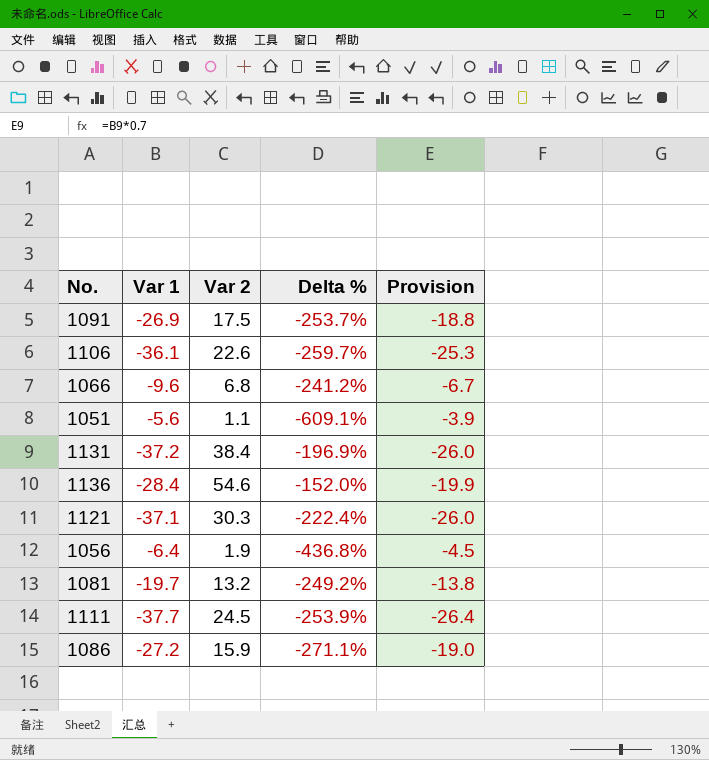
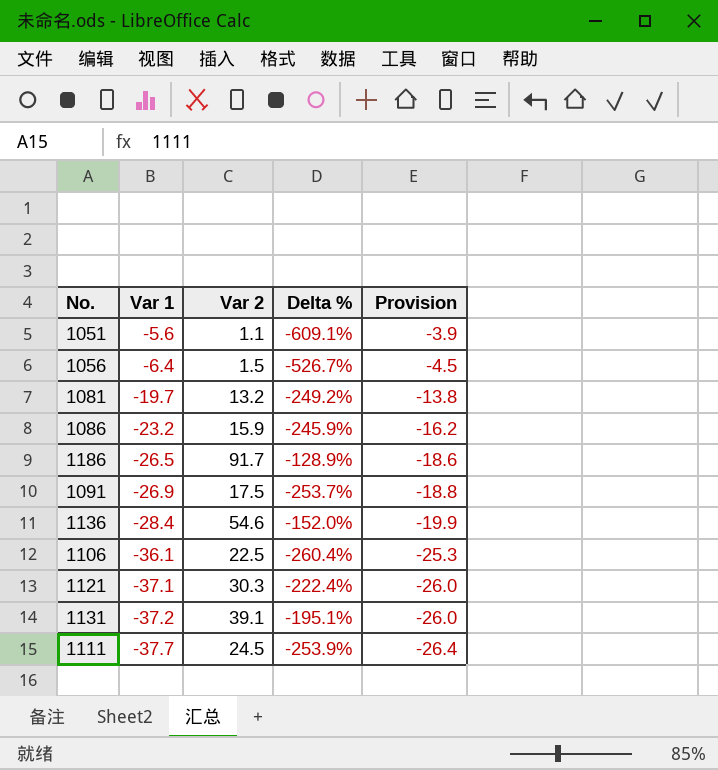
row order: none -> Var 1 descending
row 1066: -9.6 | 6.8 | -241.2% | -6.7 -> none
1056 | Var 2: 1.9 -> 1.5
1056 | Delta %: -436.8% -> -526.7%
1086 | Var 1: -27.2 -> -23.2
1086 | Delta %: -271.1% -> -245.9%
1086 | Provision: -19.0 -> -16.2
row 1186: none -> -26.5 | 91.7 | -128.9% | -18.6
1106 | Var 2: 22.6 -> 22.5
1106 | Delta %: -259.7% -> -260.4%
1131 | Var 2: 38.4 -> 39.1
1131 | Delta %: -196.9% -> -195.1%

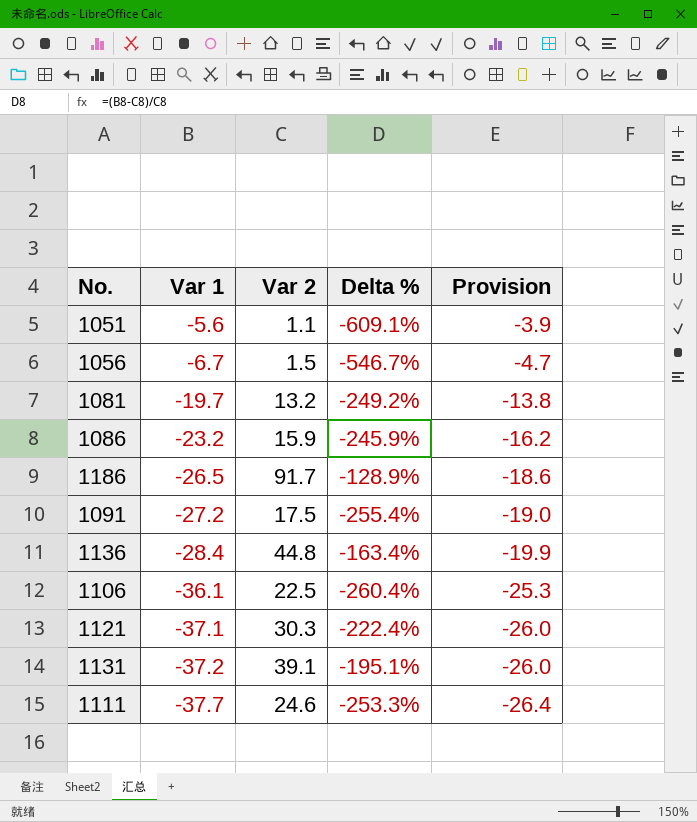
1056 | Var 1: -6.4 -> -6.7
1056 | Delta %: -526.7% -> -546.7%
1056 | Provision: -4.5 -> -4.7
1091 | Var 1: -26.9 -> -27.2
1091 | Delta %: -253.7% -> -255.4%
1091 | Provision: -18.8 -> -19.0
1136 | Var 2: 54.6 -> 44.8
1136 | Delta %: -152.0% -> -163.4%
1111 | Var 2: 24.5 -> 24.6
1111 | Delta %: -253.9% -> -253.3%

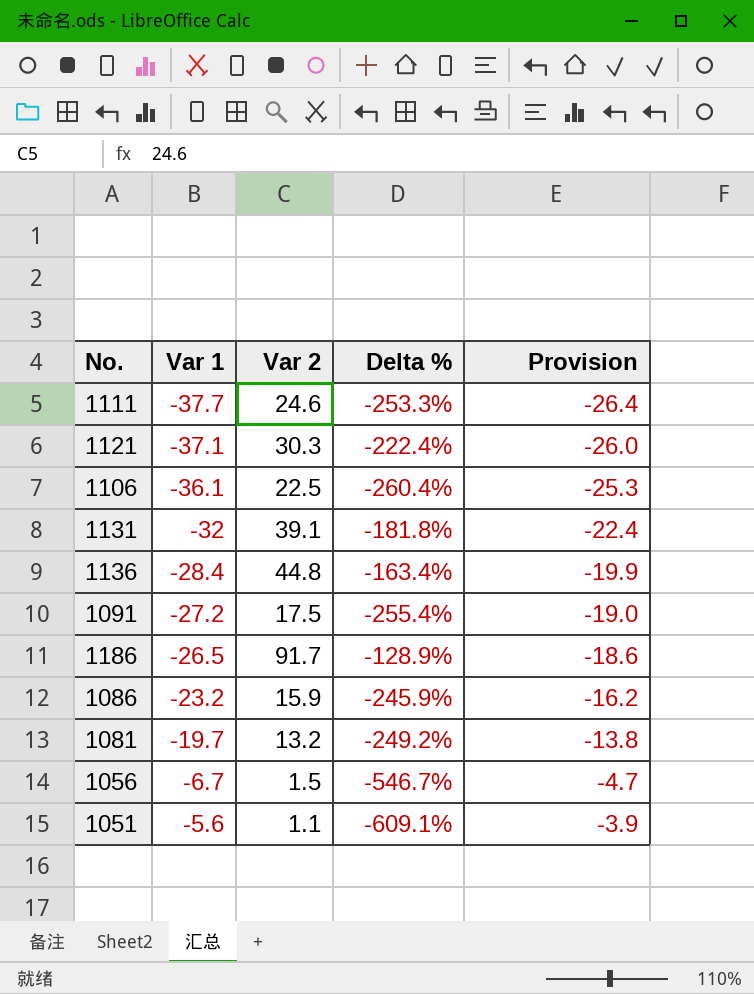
row order: Var 1 descending -> Var 1 ascending
1131 | Var 1: -37.2 -> -32
1131 | Delta %: -195.1% -> -181.8%
1131 | Provision: -26.0 -> -22.4

